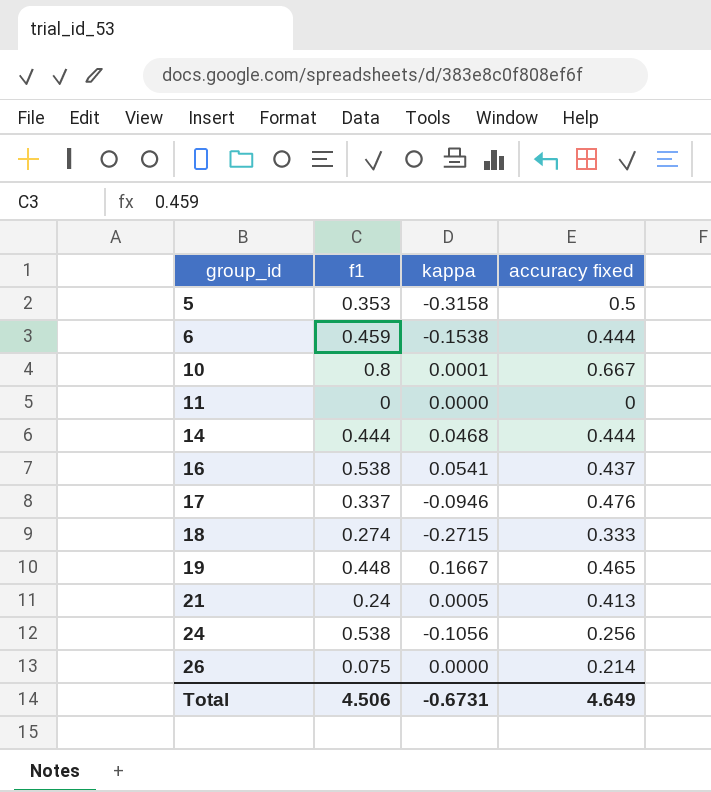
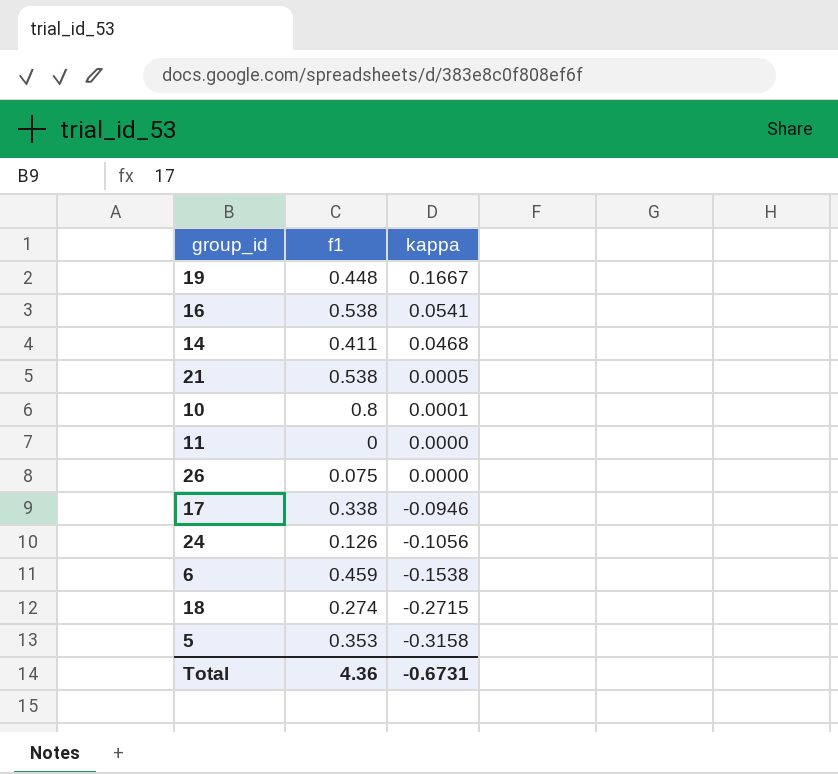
row order: group_id ascending -> kappa descending
column accuracy fixed | position: 4 -> none
14 | f1: 0.444 -> 0.411
21 | f1: 0.24 -> 0.538
17 | f1: 0.337 -> 0.338
24 | f1: 0.538 -> 0.126
Total | f1: 4.506 -> 4.36

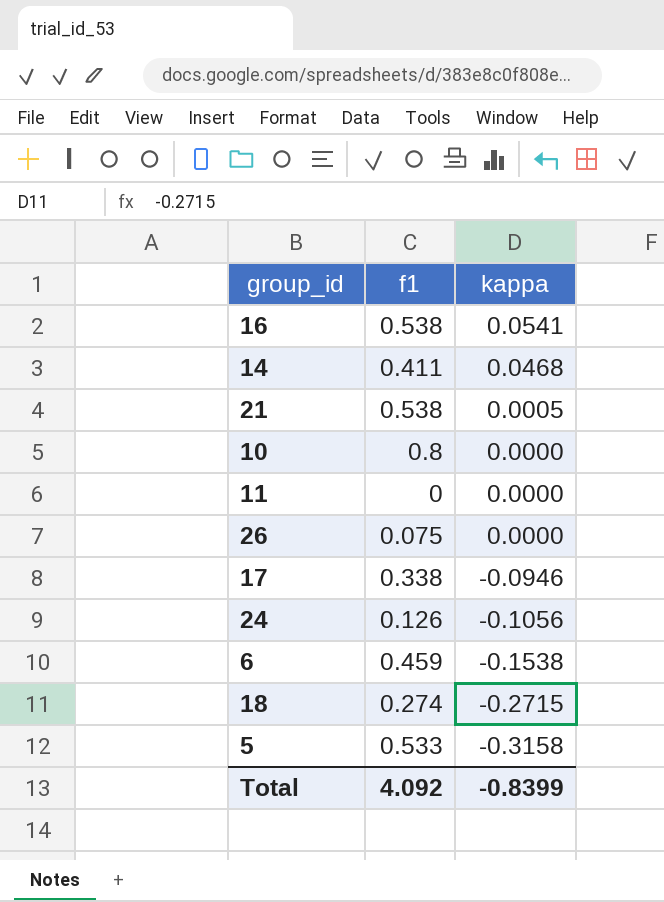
row 19: 0.448 | 0.1667 -> none
10 | kappa: 0.0001 -> 0.0000
5 | f1: 0.353 -> 0.533
Total | f1: 4.36 -> 4.092
Total | kappa: -0.6731 -> -0.8399

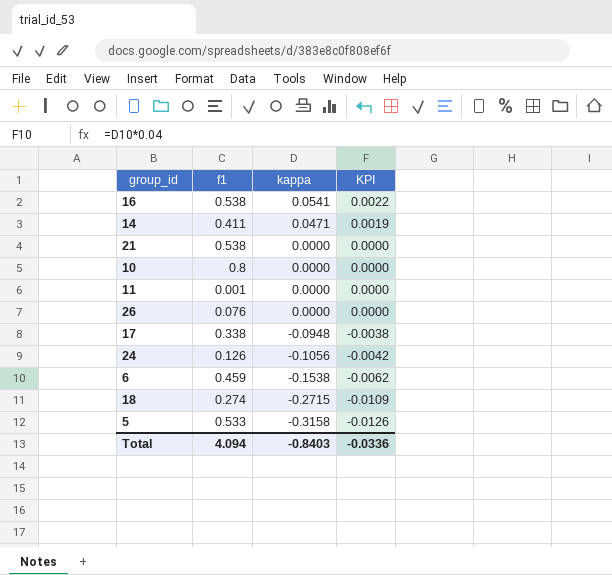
column KPI | formula: none -> [kappa] * 0.04
14 | kappa: 0.0468 -> 0.0471
21 | kappa: 0.0005 -> 0.0000
11 | f1: 0 -> 0.001
26 | f1: 0.075 -> 0.076
17 | kappa: -0.0946 -> -0.0948
Total | f1: 4.092 -> 4.094
Total | kappa: -0.8399 -> -0.8403

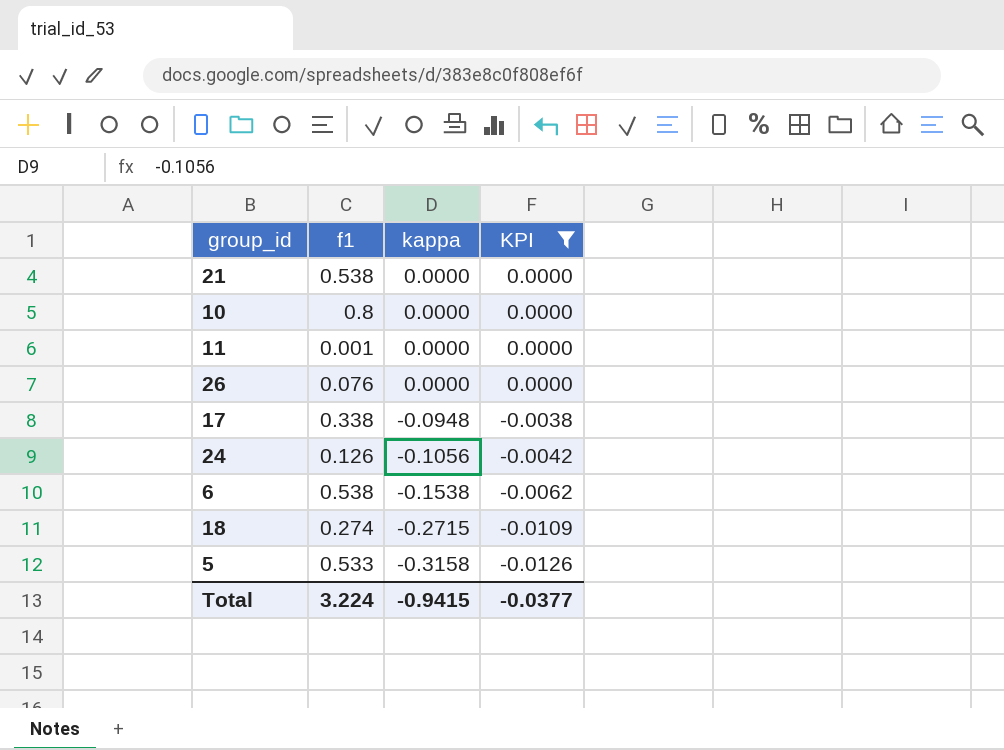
filter: none -> KPI <= 0.0000
6 | f1: 0.459 -> 0.538
Total | f1: 4.094 -> 3.224
Total | kappa: -0.8403 -> -0.9415
Total | KPI: -0.0336 -> -0.0377

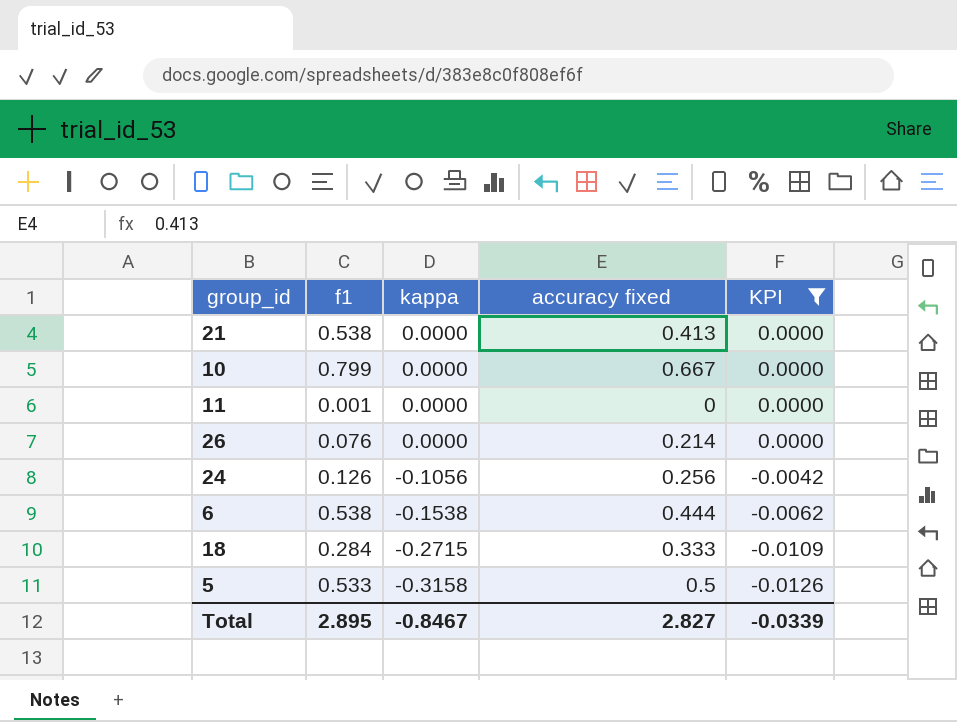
column accuracy fixed | position: none -> 4
row 17: 0.338 | -0.0948 | -0.0038 -> none
10 | f1: 0.8 -> 0.799
18 | f1: 0.274 -> 0.284
Total | f1: 3.224 -> 2.895
Total | kappa: -0.9415 -> -0.8467
Total | KPI: -0.0377 -> -0.0339

